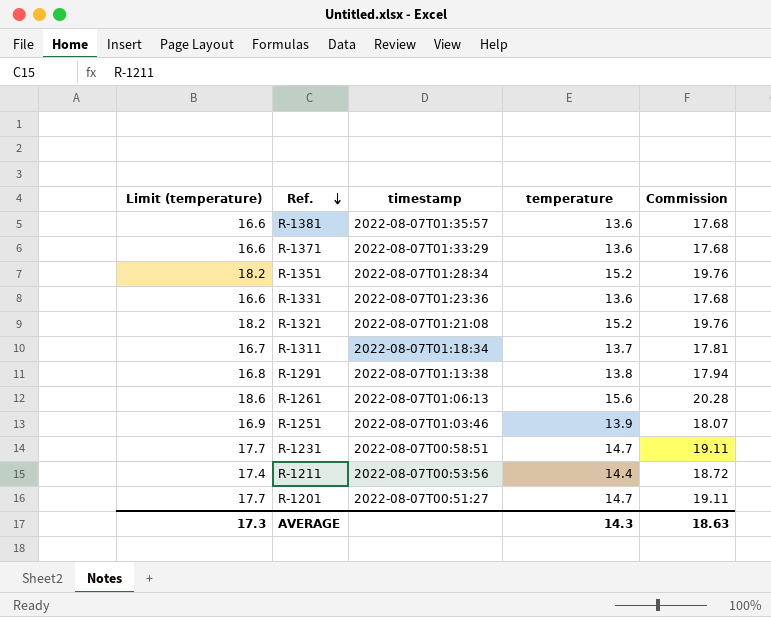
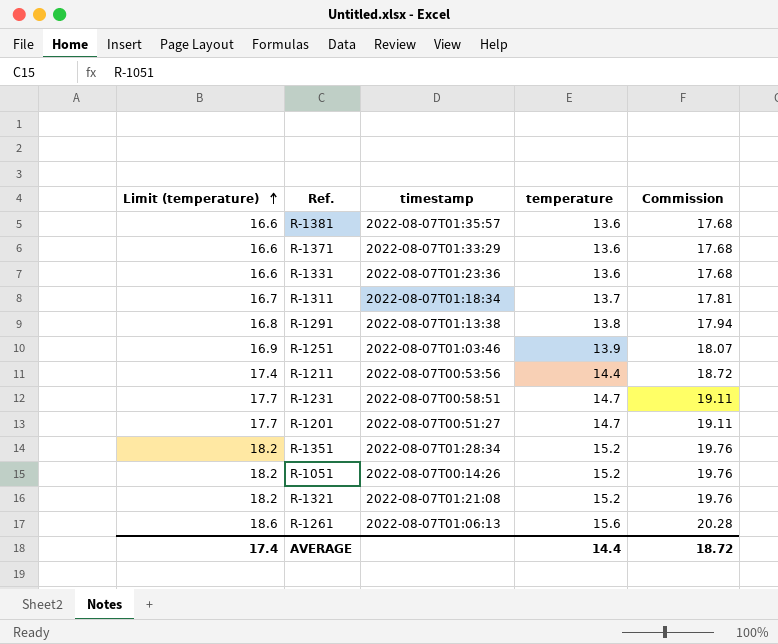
row order: Ref. descending -> Limit (temperature) ascending
row R-1051: none -> 18.2 | 2022-08-07T00:14:26 | 15.2 | 19.76
AVERAGE | Limit (temperature): 17.3 -> 17.4
AVERAGE | temperature: 14.3 -> 14.4
AVERAGE | Commission: 18.63 -> 18.72

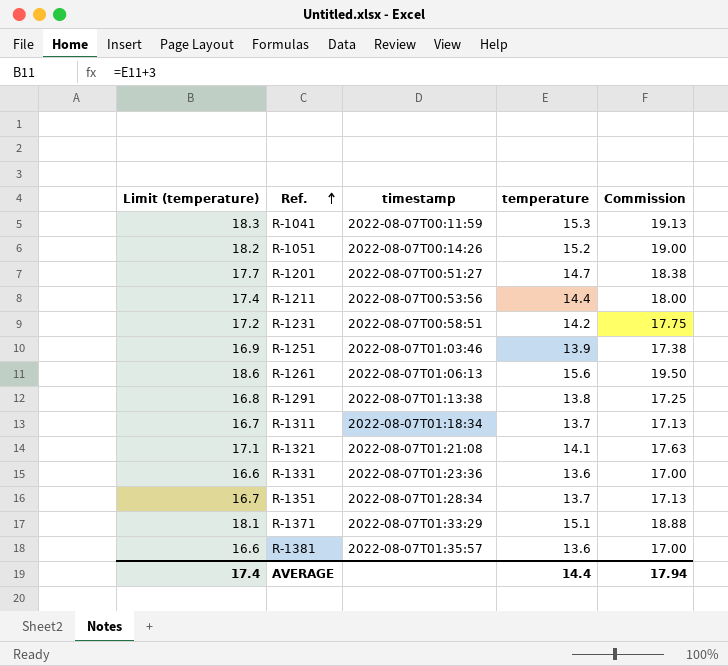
row order: Limit (temperature) ascending -> Ref. ascending
column Commission | formula: [temperature] * 1.3 -> [temperature] * 1.25
row R-1041: none -> 18.3 | 2022-08-07T00:11:59 | 15.3 | 19.13
R-1231 | Limit (temperature): 17.7 -> 17.2
R-1231 | temperature: 14.7 -> 14.2
R-1321 | Limit (temperature): 18.2 -> 17.1
R-1321 | temperature: 15.2 -> 14.1
R-1351 | Limit (temperature): 18.2 -> 16.7
R-1351 | temperature: 15.2 -> 13.7
R-1371 | Limit (temperature): 16.6 -> 18.1
R-1371 | temperature: 13.6 -> 15.1
AVERAGE | Commission: 18.72 -> 17.94

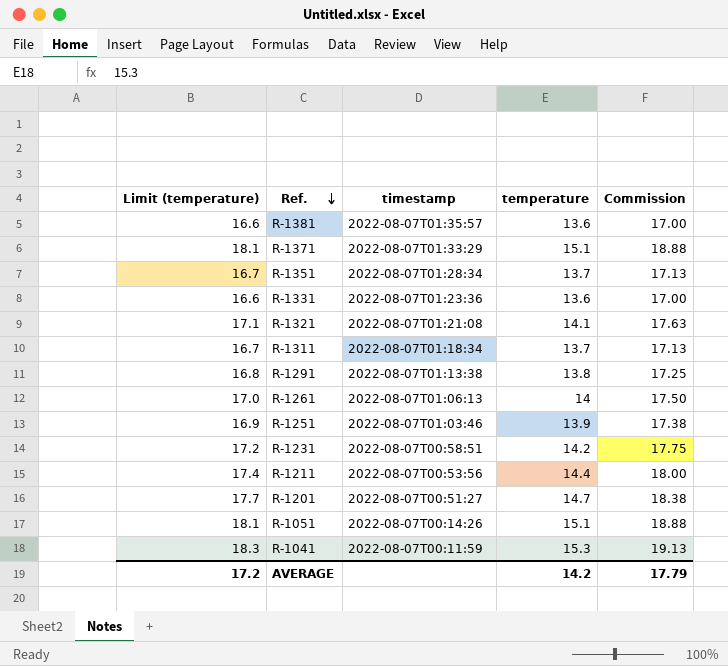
row order: Ref. ascending -> Ref. descending
R-1261 | Limit (temperature): 18.6 -> 17.0
R-1261 | temperature: 15.6 -> 14
R-1261 | Commission: 19.50 -> 17.50
R-1051 | Limit (temperature): 18.2 -> 18.1
R-1051 | temperature: 15.2 -> 15.1
R-1051 | Commission: 19.00 -> 18.88
AVERAGE | Limit (temperature): 17.4 -> 17.2
AVERAGE | temperature: 14.4 -> 14.2
AVERAGE | Commission: 17.94 -> 17.79

